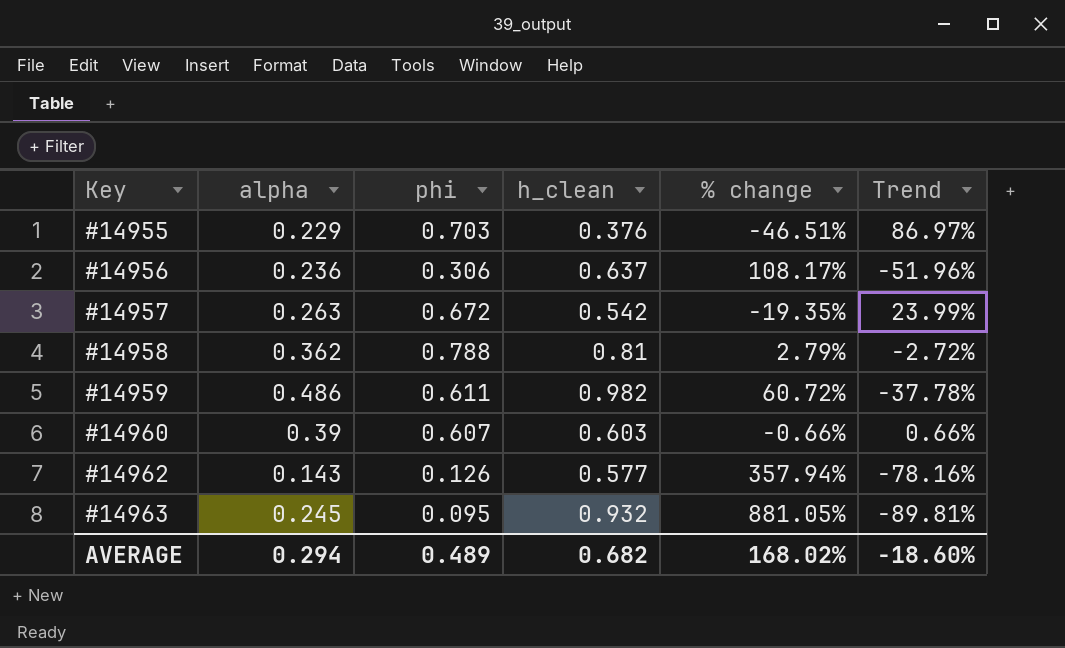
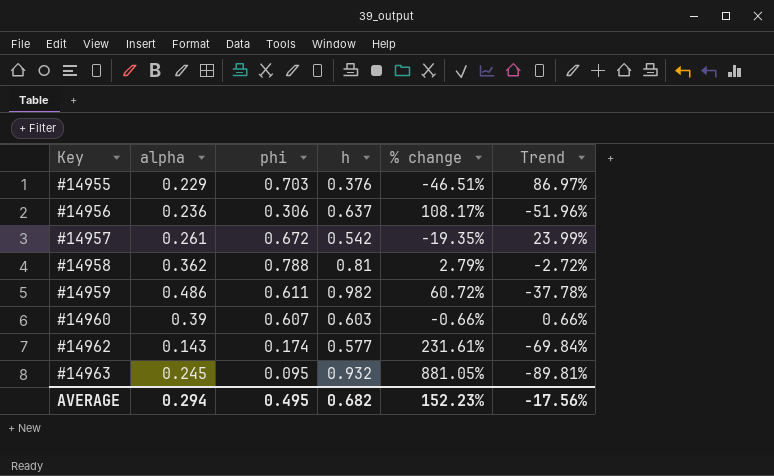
column name: h_clean -> h
#14957 | alpha: 0.263 -> 0.261
#14962 | phi: 0.126 -> 0.174
#14962 | % change: 357.94% -> 231.61%
#14962 | Trend: -78.16% -> -69.84%
AVERAGE | phi: 0.489 -> 0.495
AVERAGE | % change: 168.02% -> 152.23%
AVERAGE | Trend: -18.60% -> -17.56%

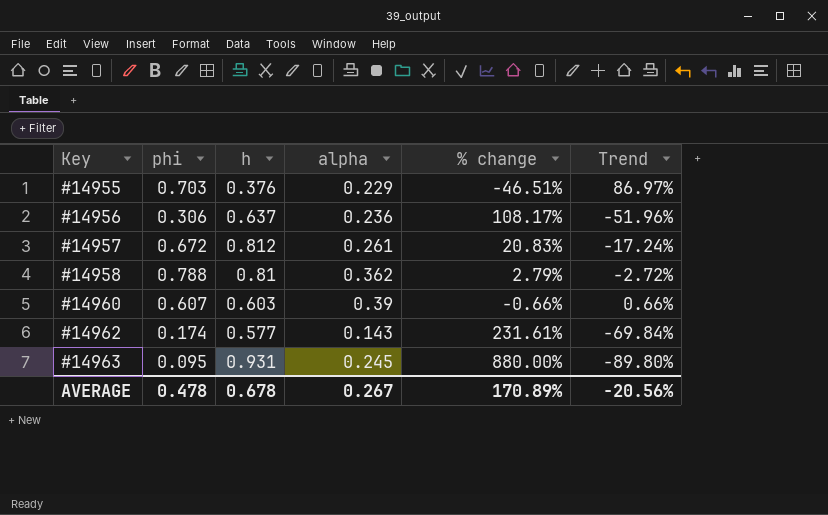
column alpha | position: 2 -> 4
row #14959: 0.486 | 0.611 | 0.982 | 60.72% | -37.78% -> none
#14957 | h: 0.542 -> 0.812
#14957 | % change: -19.35% -> 20.83%
#14957 | Trend: 23.99% -> -17.24%
#14963 | h: 0.932 -> 0.931
#14963 | % change: 881.05% -> 880.00%
#14963 | Trend: -89.81% -> -89.80%
AVERAGE | phi: 0.495 -> 0.478
AVERAGE | h: 0.682 -> 0.678
AVERAGE | alpha: 0.294 -> 0.267
AVERAGE | % change: 152.23% -> 170.89%
AVERAGE | Trend: -17.56% -> -20.56%

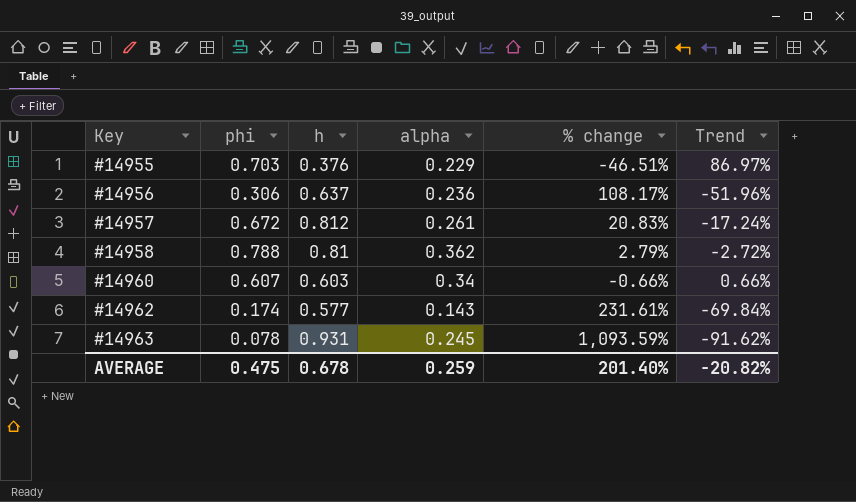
#14960 | alpha: 0.39 -> 0.34
#14963 | phi: 0.095 -> 0.078
#14963 | % change: 880.00% -> 1,093.59%
#14963 | Trend: -89.80% -> -91.62%
AVERAGE | phi: 0.478 -> 0.475
AVERAGE | alpha: 0.267 -> 0.259
AVERAGE | % change: 170.89% -> 201.40%
AVERAGE | Trend: -20.56% -> -20.82%

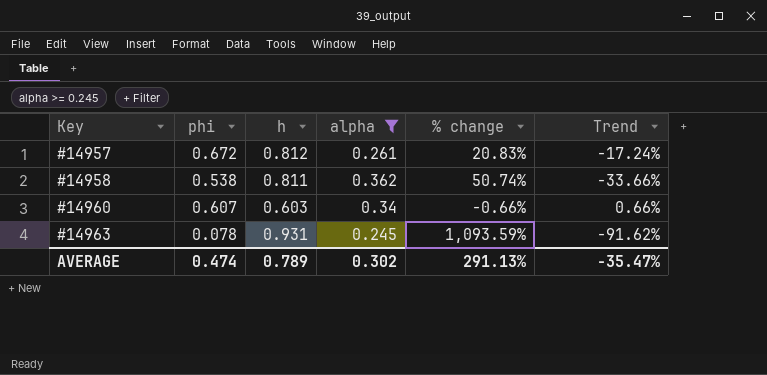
filter: none -> alpha >= 0.245
#14958 | phi: 0.788 -> 0.538
#14958 | h: 0.81 -> 0.811
#14958 | % change: 2.79% -> 50.74%
#14958 | Trend: -2.72% -> -33.66%
AVERAGE | phi: 0.475 -> 0.474
AVERAGE | h: 0.678 -> 0.789
AVERAGE | alpha: 0.259 -> 0.302
AVERAGE | % change: 201.40% -> 291.13%
AVERAGE | Trend: -20.82% -> -35.47%

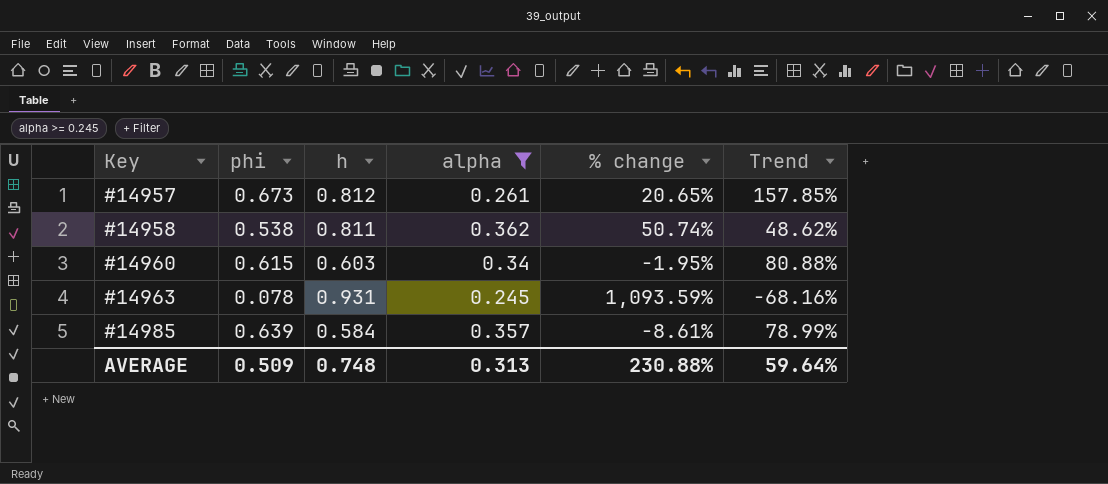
column Trend | formula: ([phi] - [h]) / [h] -> ([phi] - [alpha]) / [alpha]
#14957 | phi: 0.672 -> 0.673
#14957 | % change: 20.83% -> 20.65%
#14960 | phi: 0.607 -> 0.615
#14960 | % change: -0.66% -> -1.95%
row #14985: none -> 0.639 | 0.584 | 0.357 | -8.61% | 78.99%
AVERAGE | phi: 0.474 -> 0.509
AVERAGE | h: 0.789 -> 0.748
AVERAGE | alpha: 0.302 -> 0.313
AVERAGE | % change: 291.13% -> 230.88%
AVERAGE | Trend: -35.47% -> 59.64%

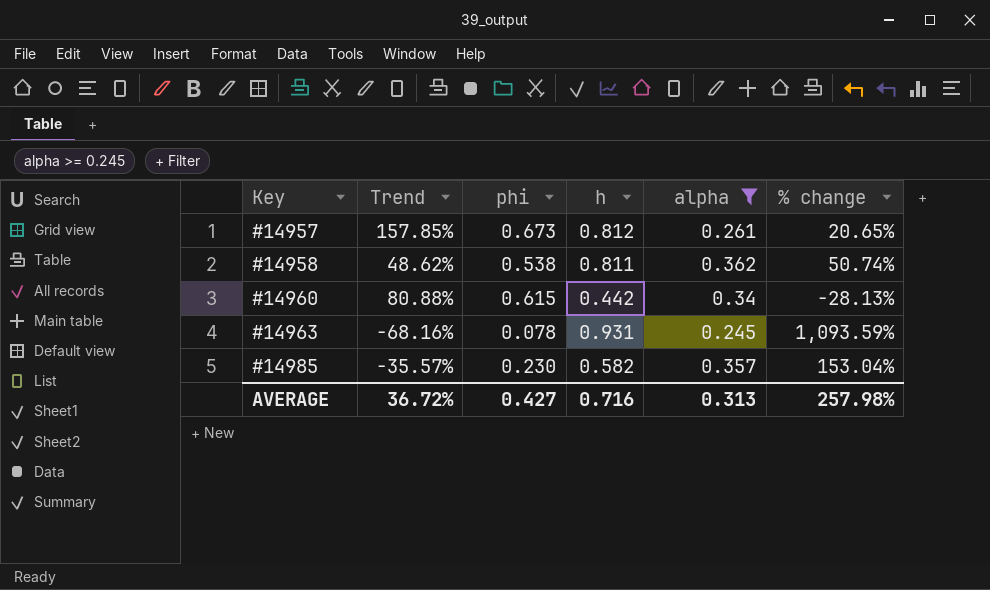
column Trend | position: 6 -> 2
#14960 | h: 0.603 -> 0.442
#14960 | % change: -1.95% -> -28.13%
#14985 | Trend: 78.99% -> -35.57%
#14985 | phi: 0.639 -> 0.230
#14985 | h: 0.584 -> 0.582
#14985 | % change: -8.61% -> 153.04%
AVERAGE | Trend: 59.64% -> 36.72%
AVERAGE | phi: 0.509 -> 0.427
AVERAGE | h: 0.748 -> 0.716
AVERAGE | % change: 230.88% -> 257.98%

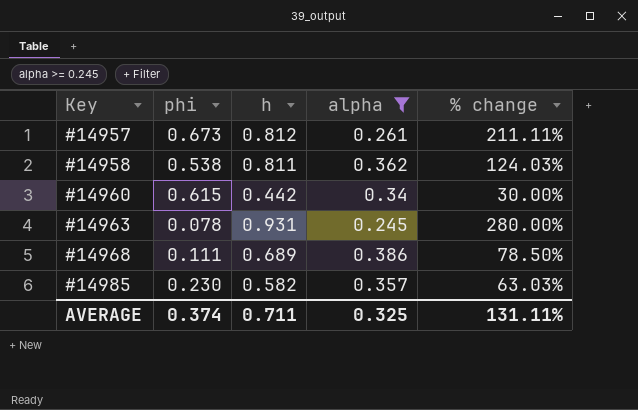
column Trend | formula: ([phi] - [alpha]) / [alpha] -> none
column % change | formula: ([h] - [phi]) / [phi] -> ([h] - [alpha]) / [alpha]
row #14968: none -> 0.111 | 0.689 | 0.386 | 78.50%
AVERAGE | phi: 0.427 -> 0.374
AVERAGE | h: 0.716 -> 0.711
AVERAGE | alpha: 0.313 -> 0.325
AVERAGE | % change: 257.98% -> 131.11%

